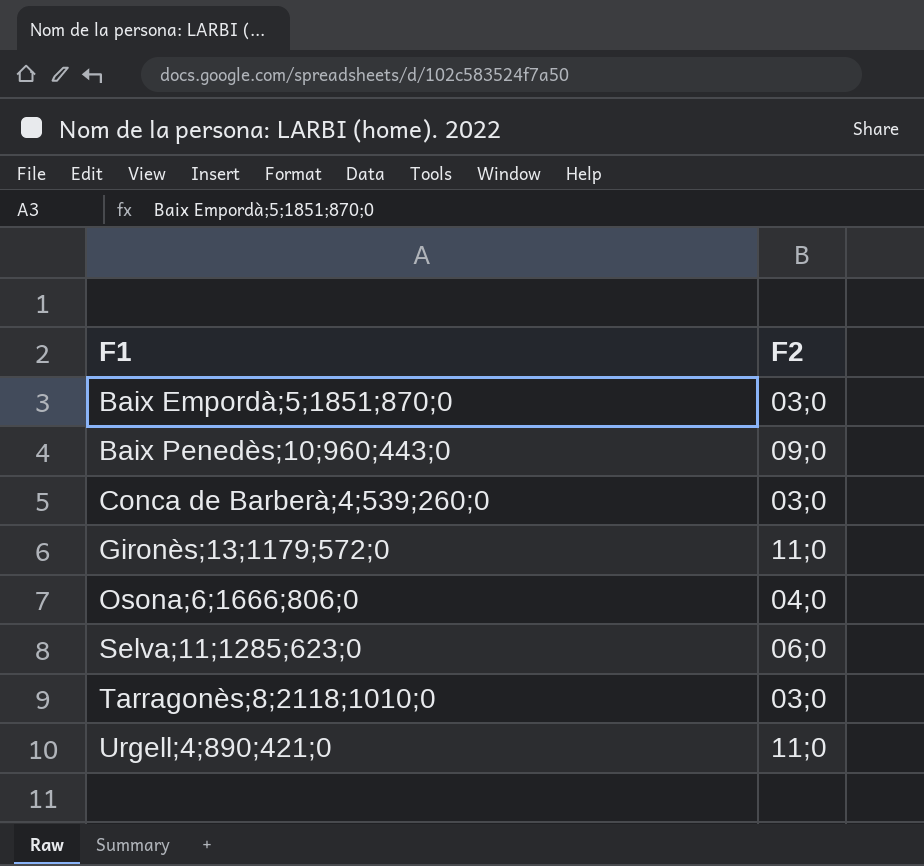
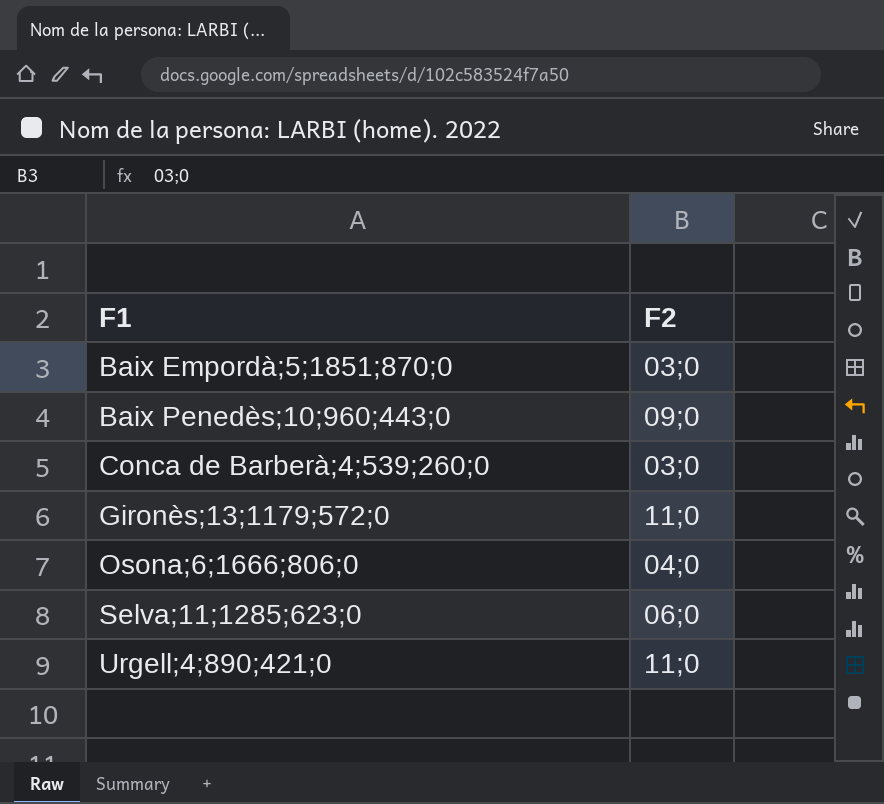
row Tarragonès;8;2118;1010;0: 03;0 -> none

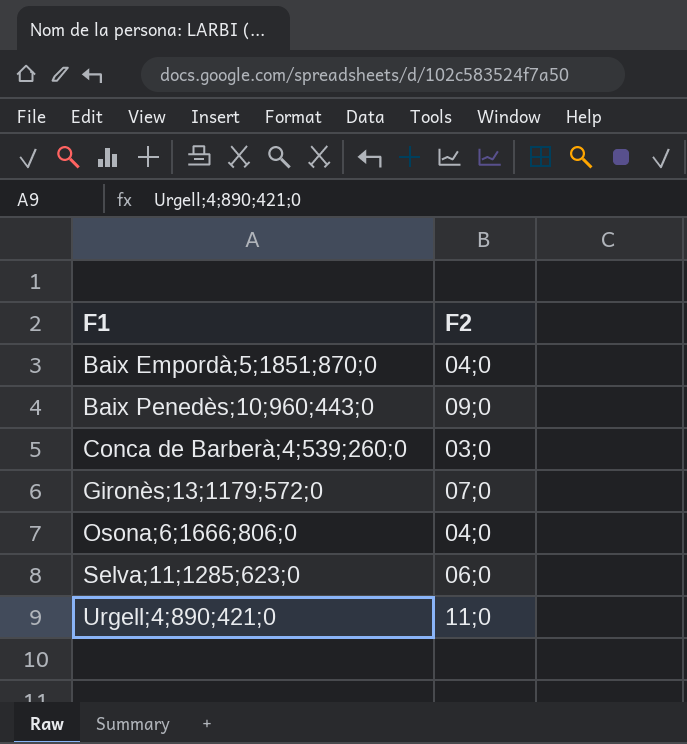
Baix Empordà;5;1851;870;0 | F2: 03;0 -> 04;0
Gironès;13;1179;572;0 | F2: 11;0 -> 07;0

